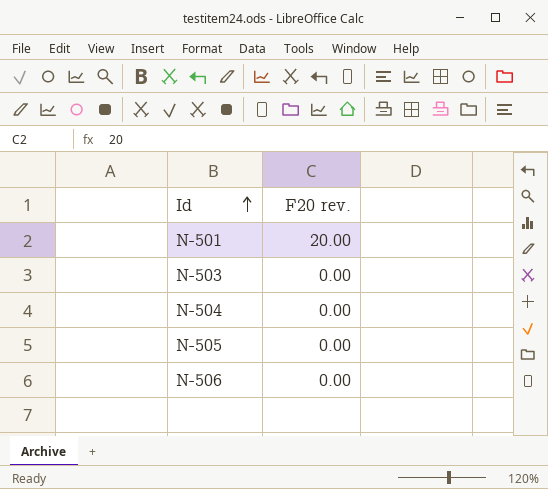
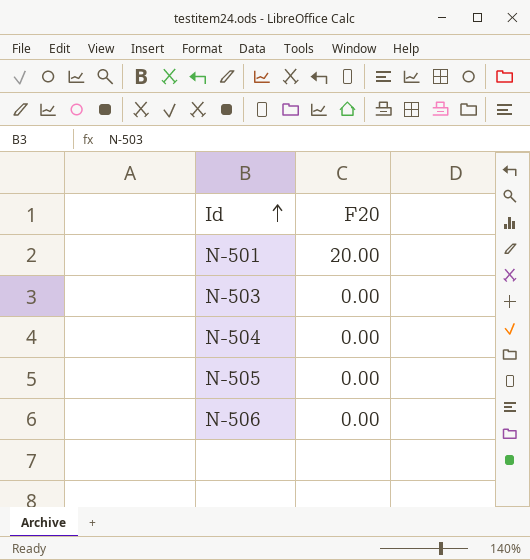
column name: F20 rev. -> F20

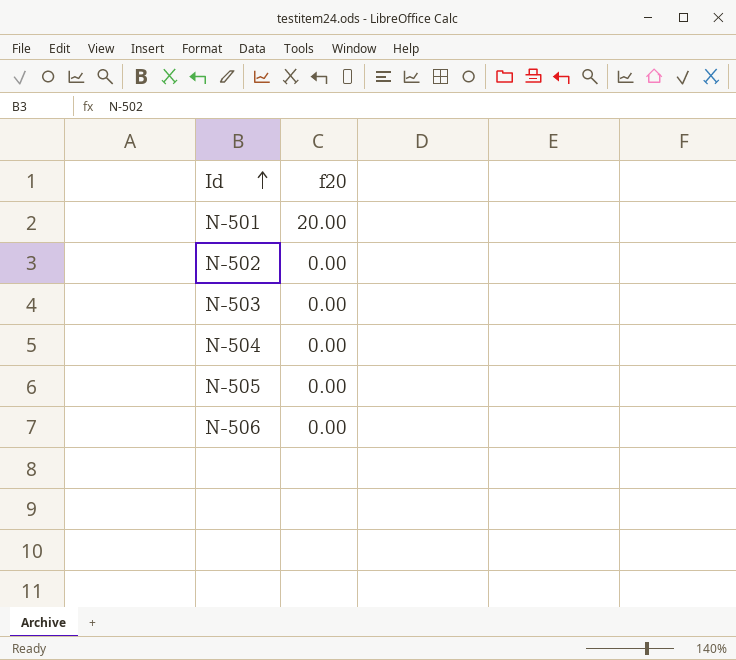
column name: F20 -> f20
row N-502: none -> 0.00

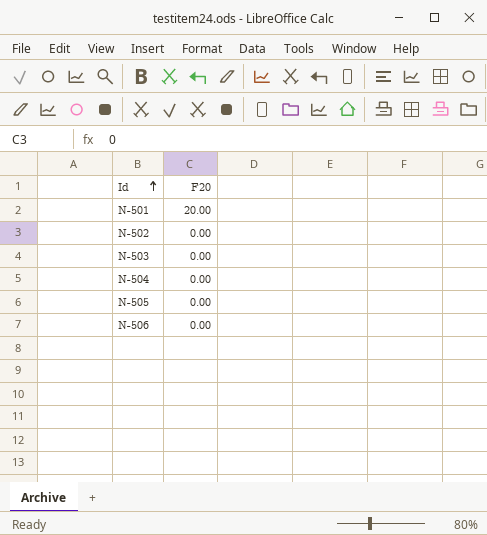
column name: f20 -> F20

